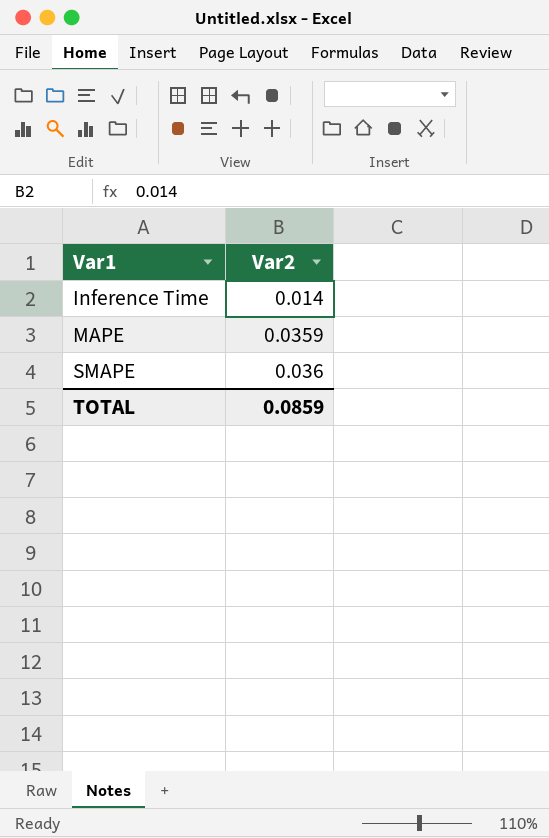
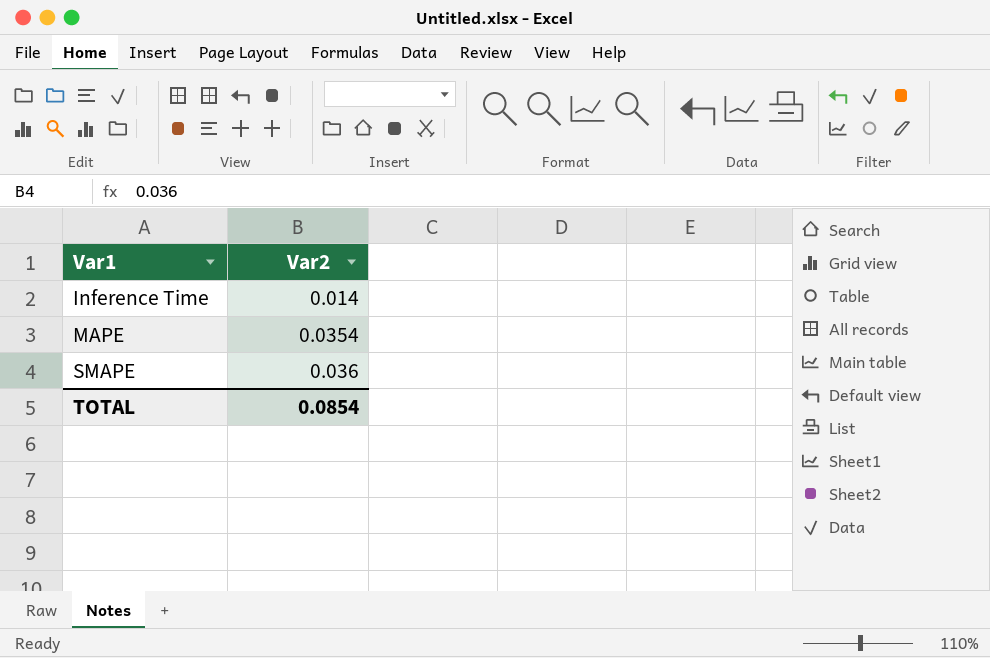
MAPE | Var2: 0.0359 -> 0.0354
TOTAL | Var2: 0.0859 -> 0.0854

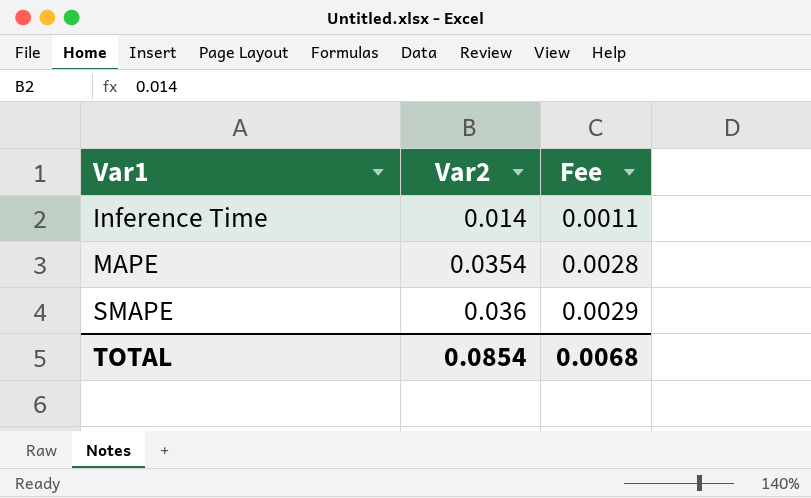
column Fee | formula: none -> [Var2] * 0.08

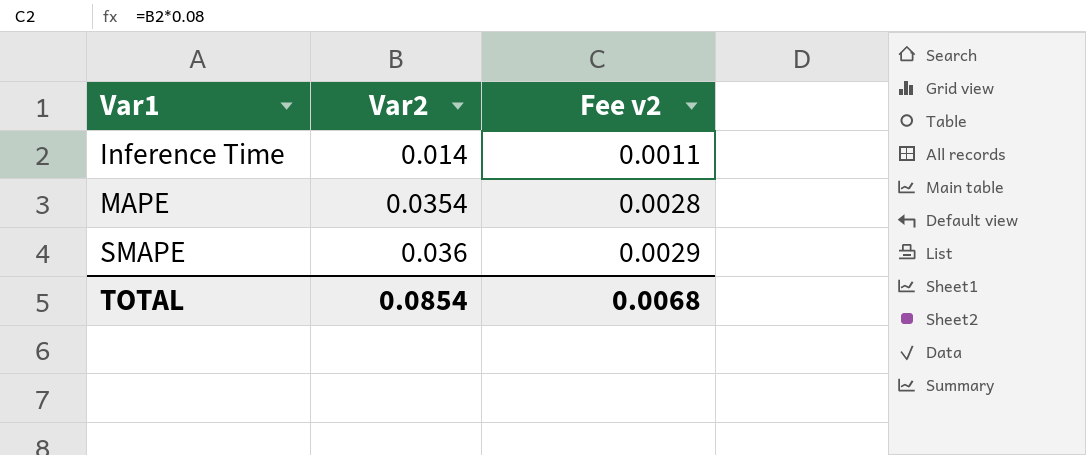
column name: Fee -> Fee v2

